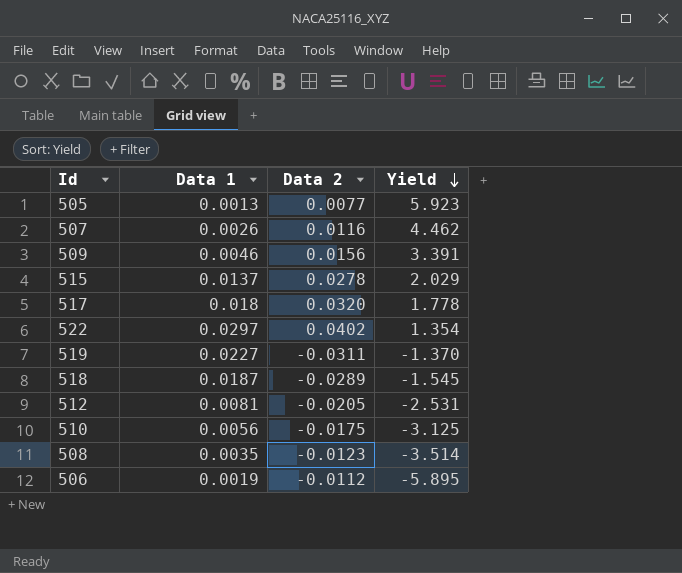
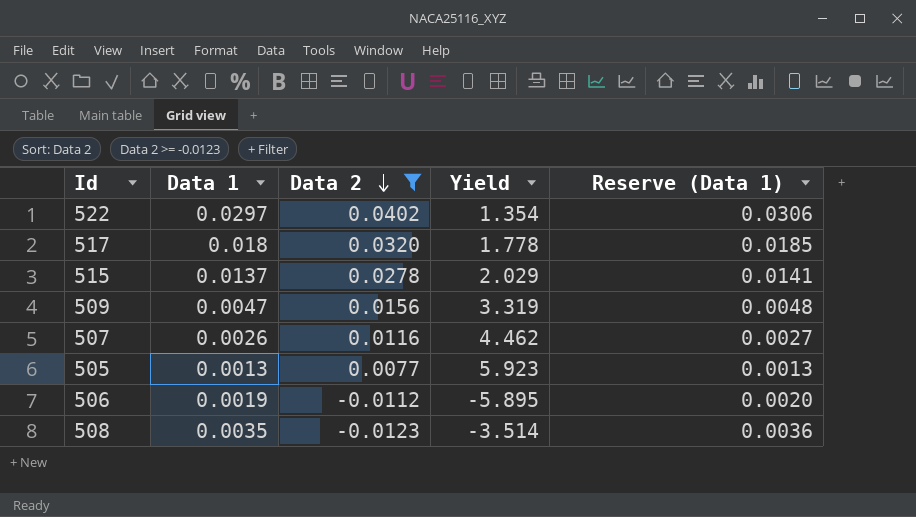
filter: none -> Data 2 >= -0.0123
row order: Yield descending -> Data 2 descending
column Reserve (Data 1) | formula: none -> [Data 1] * 1.03
509 | Data 1: 0.0046 -> 0.0047
509 | Yield: 3.391 -> 3.319

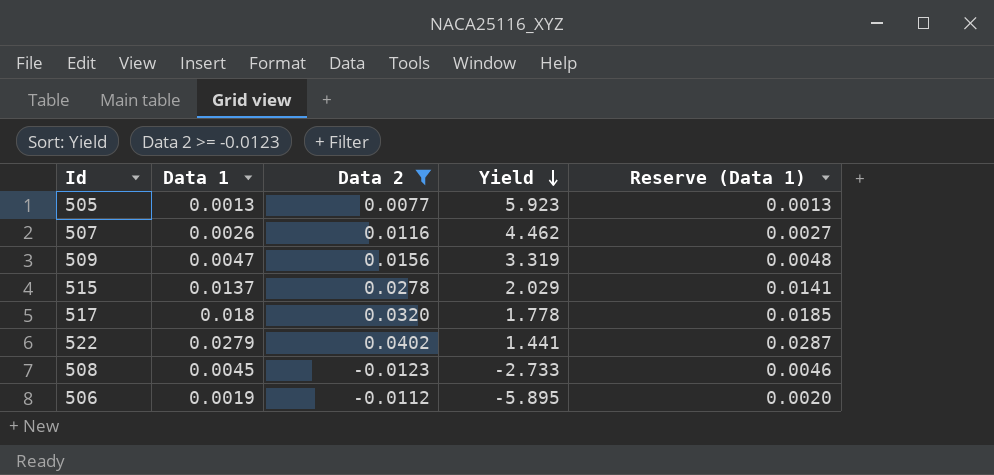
row order: Data 2 descending -> Yield descending
522 | Data 1: 0.0297 -> 0.0279
522 | Yield: 1.354 -> 1.441
522 | Reserve (Data 1): 0.0306 -> 0.0287
508 | Data 1: 0.0035 -> 0.0045
508 | Yield: -3.514 -> -2.733
508 | Reserve (Data 1): 0.0036 -> 0.0046

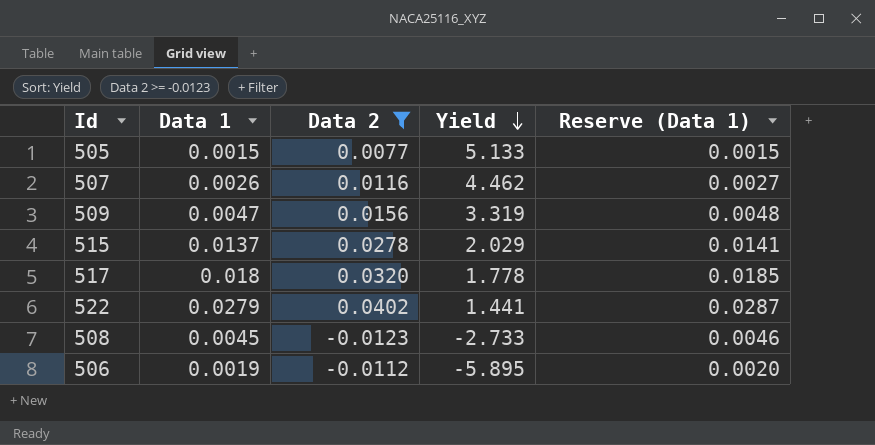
505 | Data 1: 0.0013 -> 0.0015
505 | Yield: 5.923 -> 5.133
505 | Reserve (Data 1): 0.0013 -> 0.0015

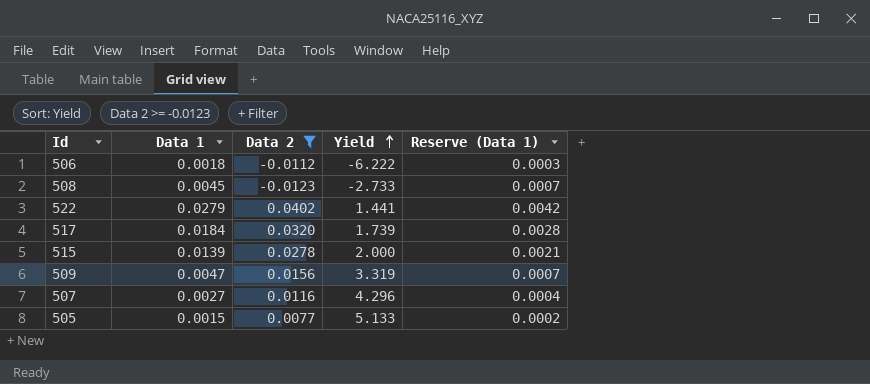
row order: Yield descending -> Yield ascending
column Reserve (Data 1) | formula: [Data 1] * 1.03 -> [Data 1] * 0.15
506 | Data 1: 0.0019 -> 0.0018
506 | Yield: -5.895 -> -6.222
517 | Data 1: 0.018 -> 0.0184
517 | Yield: 1.778 -> 1.739
515 | Data 1: 0.0137 -> 0.0139
515 | Yield: 2.029 -> 2.000
507 | Data 1: 0.0026 -> 0.0027
507 | Yield: 4.462 -> 4.296

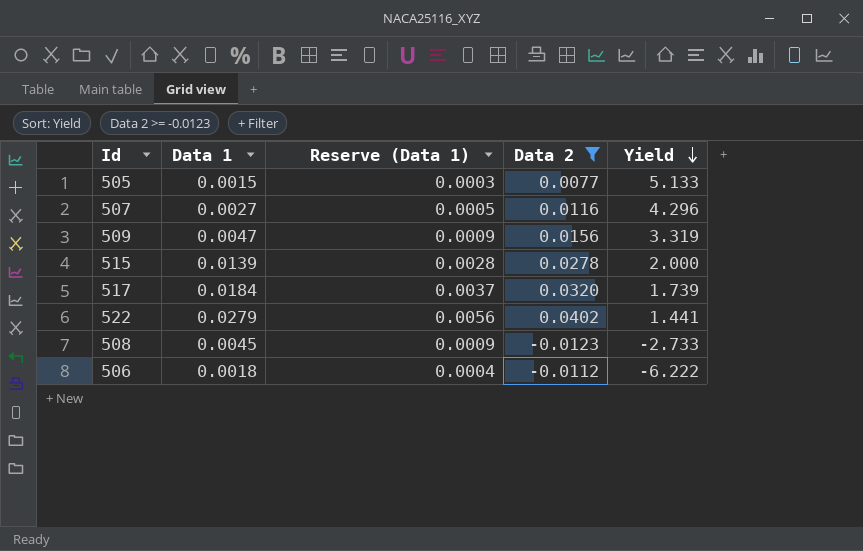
row order: Yield ascending -> Yield descending
column Reserve (Data 1) | formula: [Data 1] * 0.15 -> [Data 1] * 0.2
column Reserve (Data 1) | position: 5 -> 3

